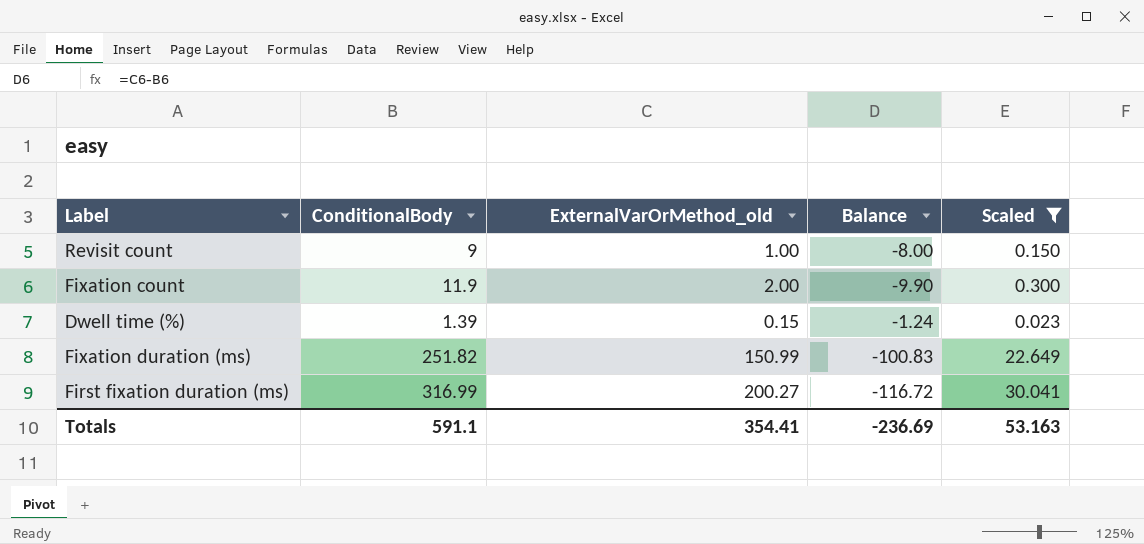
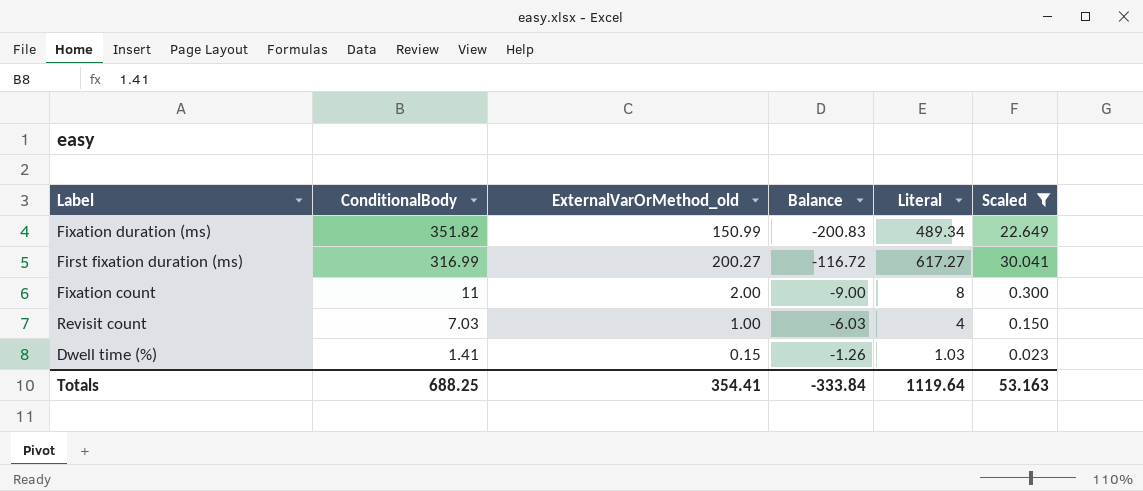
row order: none -> ConditionalBody descending
column Literal | position: none -> 5
Fixation duration (ms) | ConditionalBody: 251.82 -> 351.82
Fixation duration (ms) | Balance: -100.83 -> -200.83
Fixation count | ConditionalBody: 11.9 -> 11
Fixation count | Balance: -9.90 -> -9.00
Revisit count | ConditionalBody: 9 -> 7.03
Revisit count | Balance: -8.00 -> -6.03
Dwell time (%) | ConditionalBody: 1.39 -> 1.41
Dwell time (%) | Balance: -1.24 -> -1.26
Totals | ConditionalBody: 591.1 -> 688.25
Totals | Balance: -236.69 -> -333.84

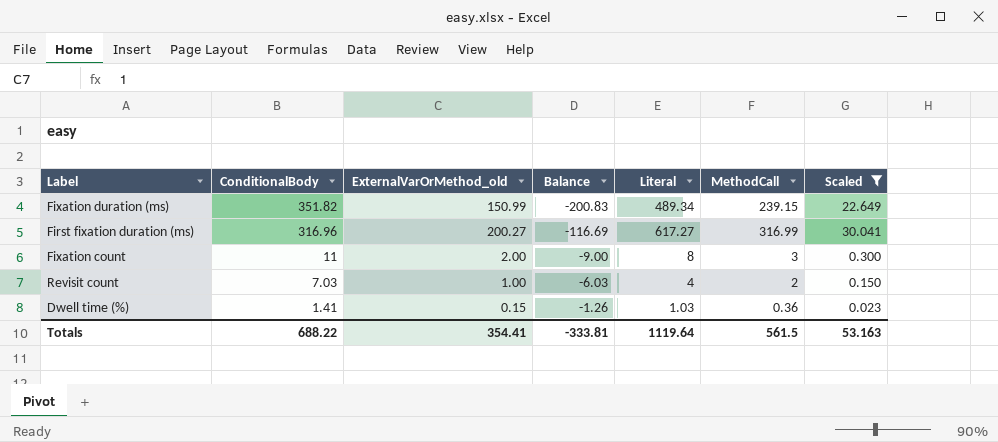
column MethodCall | position: none -> 6
First fixation duration (ms) | ConditionalBody: 316.99 -> 316.96
First fixation duration (ms) | Balance: -116.72 -> -116.69
Totals | ConditionalBody: 688.25 -> 688.22
Totals | Balance: -333.84 -> -333.81

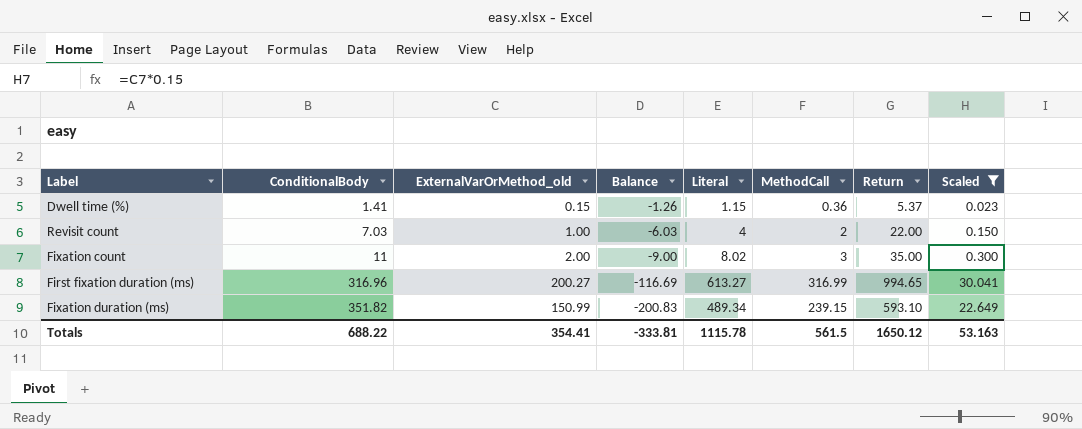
row order: ConditionalBody descending -> ConditionalBody ascending
column Return | position: none -> 7
Dwell time (%) | Literal: 1.03 -> 1.15
Fixation count | Literal: 8 -> 8.02
First fixation duration (ms) | Literal: 617.27 -> 613.27
Totals | Literal: 1119.64 -> 1115.78

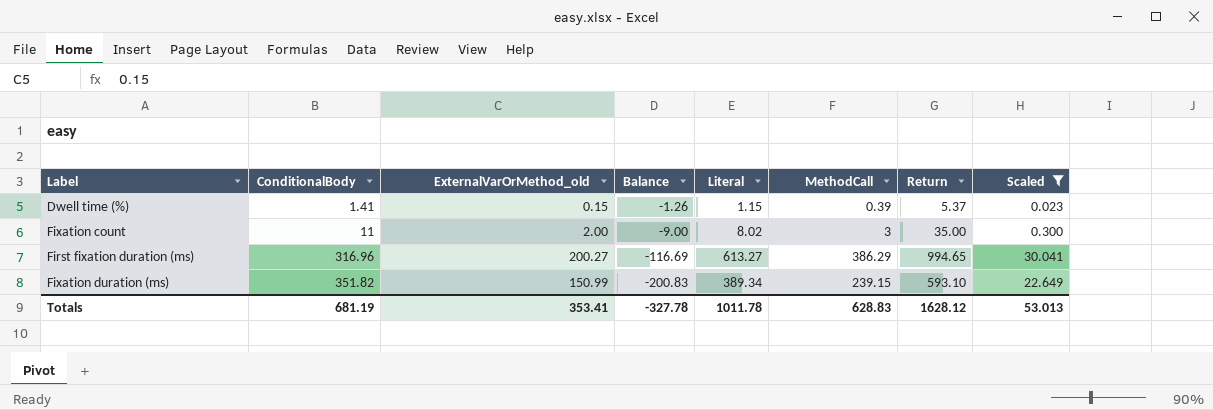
row Revisit count: 7.03 | 1.00 | -6.03 | 4 | 2 | 22.00 | 0.150 -> none
Dwell time (%) | MethodCall: 0.36 -> 0.39
First fixation duration (ms) | MethodCall: 316.99 -> 386.29
Fixation duration (ms) | Literal: 489.34 -> 389.34
Totals | ConditionalBody: 688.22 -> 681.19
Totals | ExternalVarOrMethod_old: 354.41 -> 353.41
Totals | Balance: -333.81 -> -327.78
Totals | Literal: 1115.78 -> 1011.78
Totals | MethodCall: 561.5 -> 628.83
Totals | Return: 1650.12 -> 1628.12
Totals | Scaled: 53.163 -> 53.013

